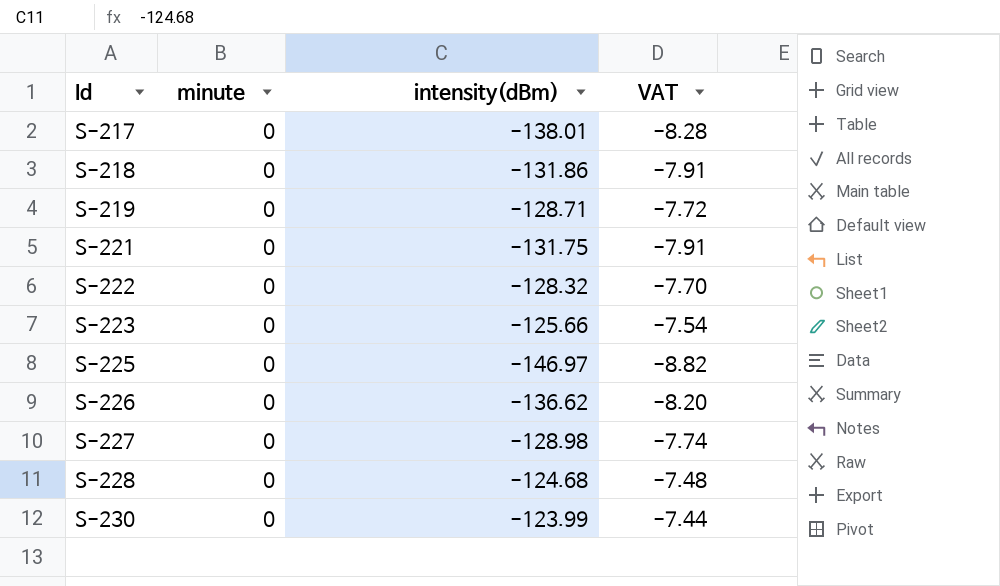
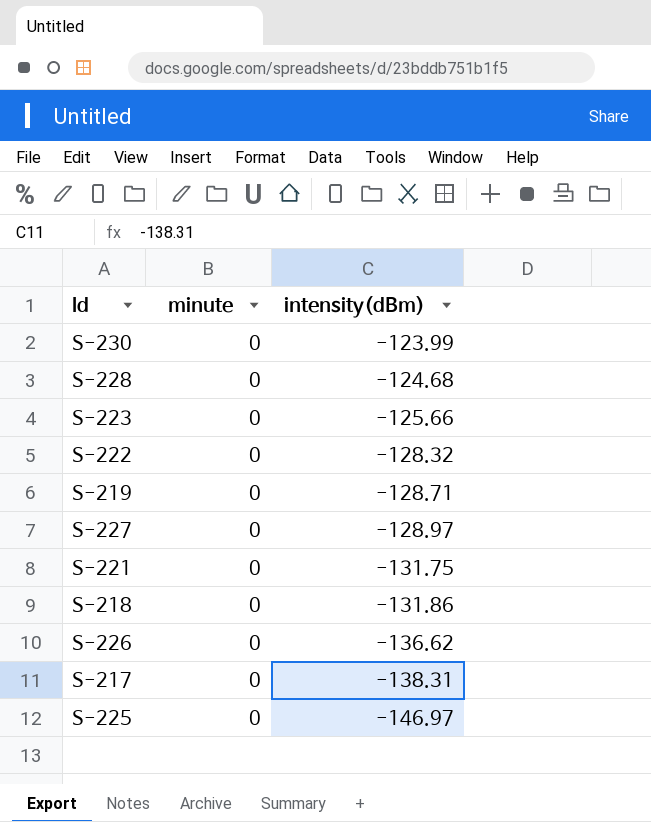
row order: Id ascending -> intensity(dBm) descending
column VAT | formula: [intensity(dBm)] * 0.06 -> none
S-227 | intensity(dBm): -128.98 -> -128.97
S-217 | intensity(dBm): -138.01 -> -138.31

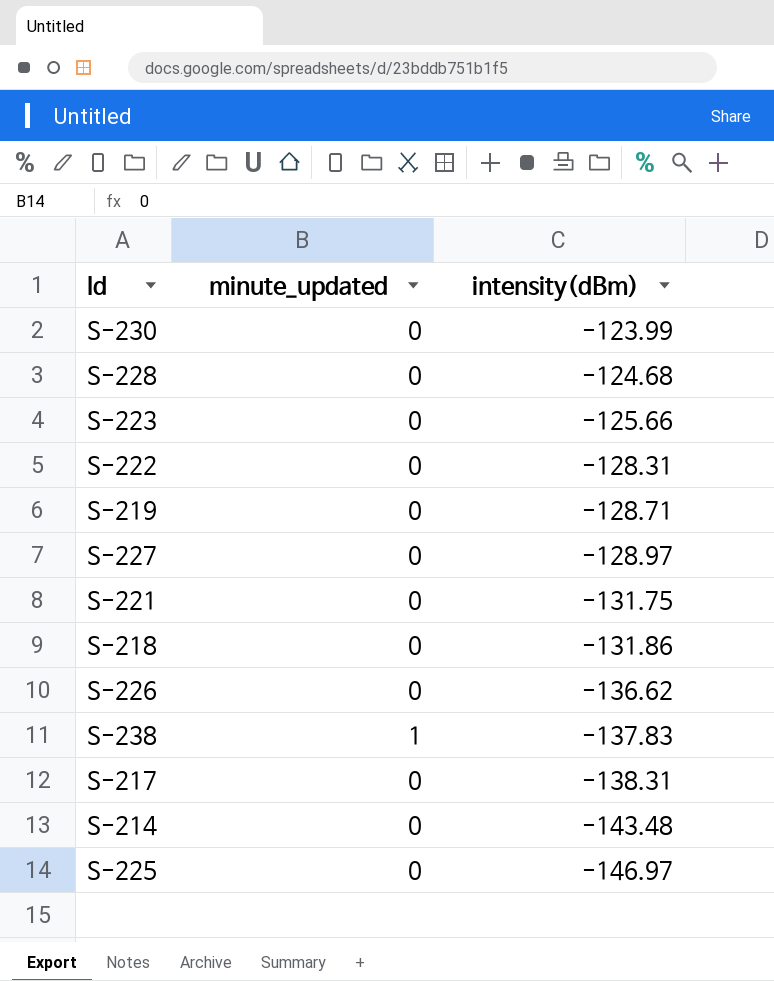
column name: minute -> minute_updated
S-222 | intensity(dBm): -128.32 -> -128.31
row S-238: none -> 1 | -137.83
row S-214: none -> 0 | -143.48

